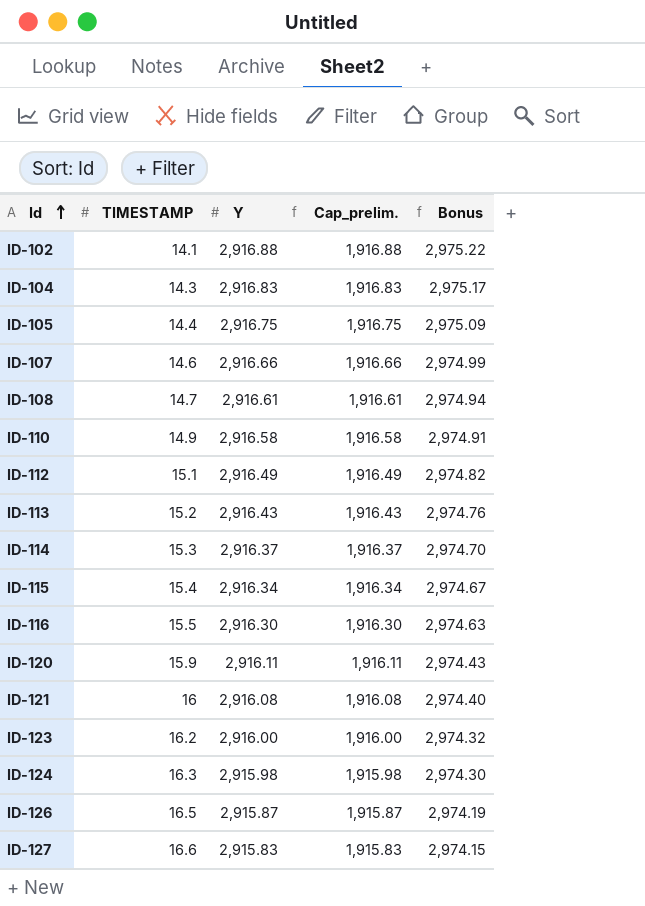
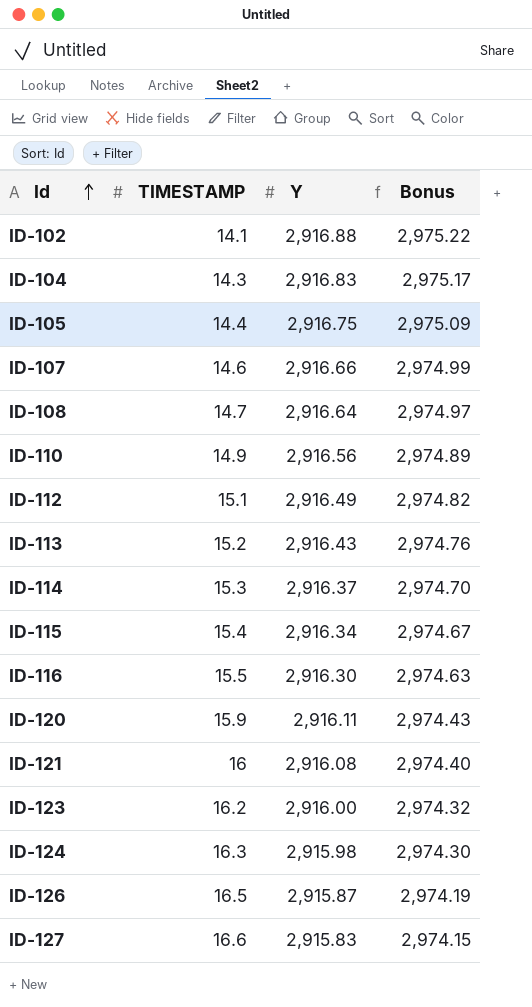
column Cap_prelim. | formula: [Y] - 1000 -> none
ID-108 | Y: 2,916.61 -> 2,916.64
ID-108 | Bonus: 2,974.94 -> 2,974.97
ID-110 | Y: 2,916.58 -> 2,916.56
ID-110 | Bonus: 2,974.91 -> 2,974.89

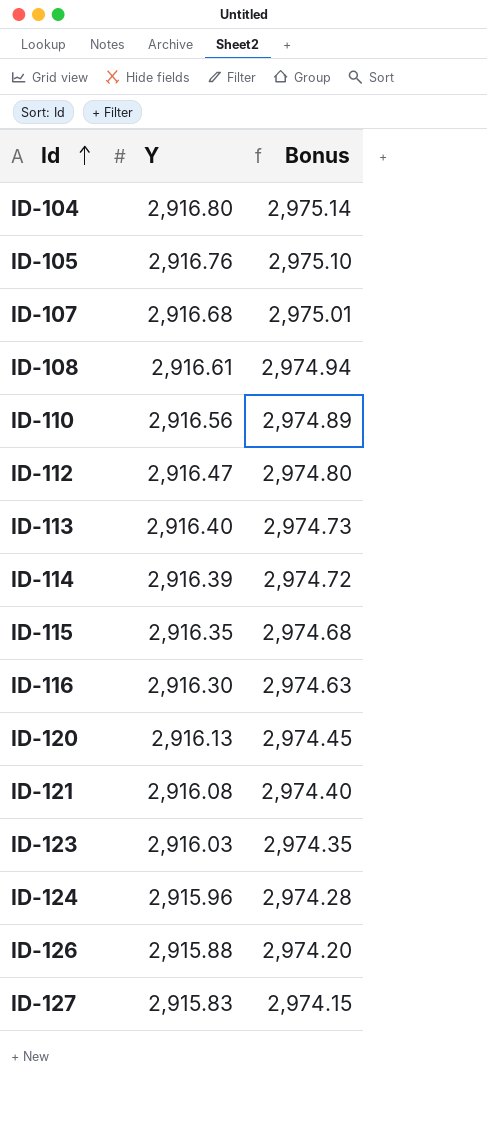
column TIMESTAMP | position: 2 -> none
row ID-102: 14.1 | 2,916.88 | 2,975.22 -> none
ID-104 | Y: 2,916.83 -> 2,916.80
ID-104 | Bonus: 2,975.17 -> 2,975.14
ID-105 | Y: 2,916.75 -> 2,916.76
ID-105 | Bonus: 2,975.09 -> 2,975.10
ID-107 | Y: 2,916.66 -> 2,916.68
ID-107 | Bonus: 2,974.99 -> 2,975.01
ID-108 | Y: 2,916.64 -> 2,916.61
ID-108 | Bonus: 2,974.97 -> 2,974.94
ID-112 | Y: 2,916.49 -> 2,916.47
ID-112 | Bonus: 2,974.82 -> 2,974.80
ID-113 | Y: 2,916.43 -> 2,916.40
ID-113 | Bonus: 2,974.76 -> 2,974.73
ID-114 | Y: 2,916.37 -> 2,916.39
ID-114 | Bonus: 2,974.70 -> 2,974.72
ID-115 | Y: 2,916.34 -> 2,916.35
ID-115 | Bonus: 2,974.67 -> 2,974.68
ID-120 | Y: 2,916.11 -> 2,916.13
ID-120 | Bonus: 2,974.43 -> 2,974.45
ID-123 | Y: 2,916.00 -> 2,916.03
ID-123 | Bonus: 2,974.32 -> 2,974.35
ID-124 | Y: 2,915.98 -> 2,915.96
ID-124 | Bonus: 2,974.30 -> 2,974.28
ID-126 | Y: 2,915.87 -> 2,915.88
ID-126 | Bonus: 2,974.19 -> 2,974.20

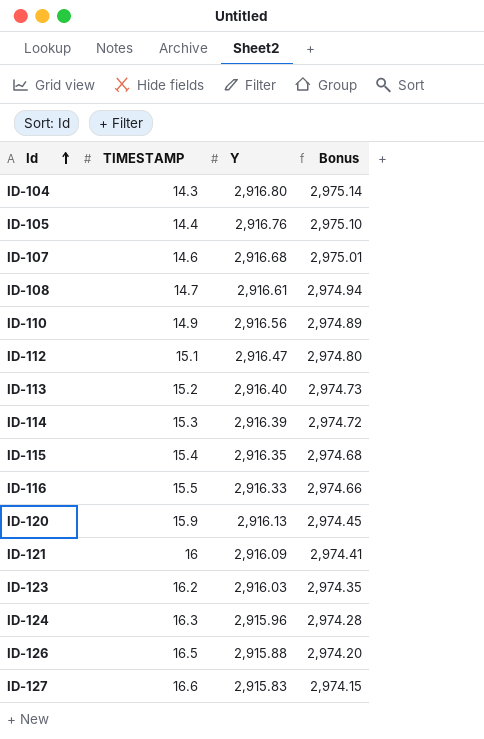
column TIMESTAMP | position: none -> 2
ID-116 | Y: 2,916.30 -> 2,916.33
ID-116 | Bonus: 2,974.63 -> 2,974.66
ID-121 | Y: 2,916.08 -> 2,916.09
ID-121 | Bonus: 2,974.40 -> 2,974.41

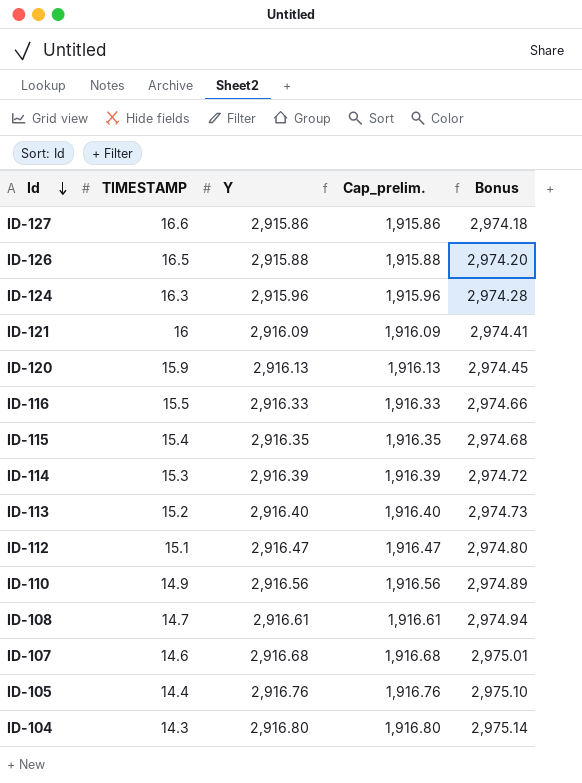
row order: Id ascending -> Id descending
column Cap_prelim. | formula: none -> [Y] - 1000
row ID-123: 16.2 | 2,916.03 | 2,974.35 -> none
ID-127 | Y: 2,915.83 -> 2,915.86
ID-127 | Bonus: 2,974.15 -> 2,974.18

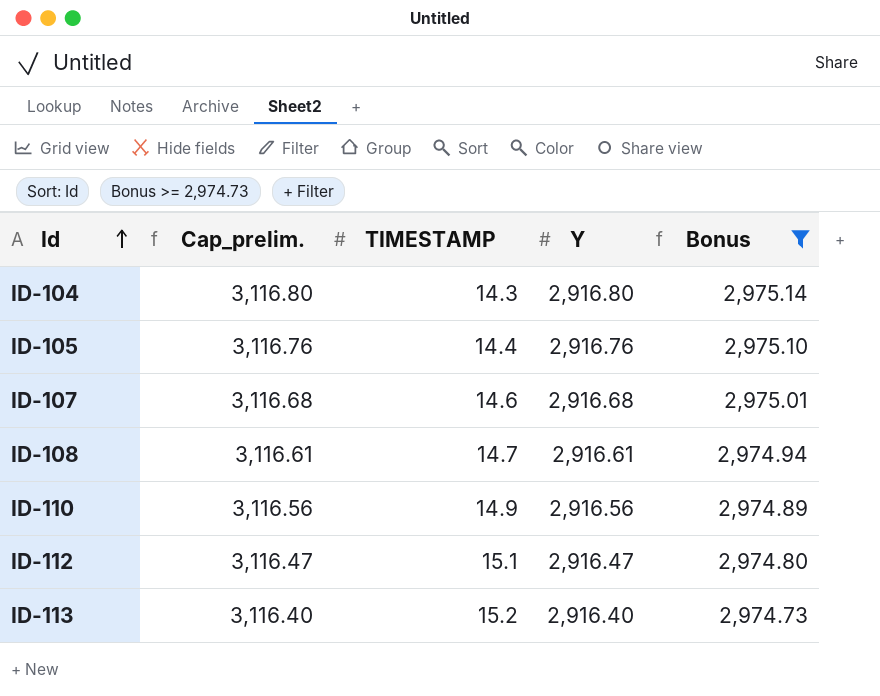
filter: none -> Bonus >= 2,974.73
row order: Id descending -> Id ascending
column Cap_prelim. | formula: [Y] - 1000 -> [Y] + 200
column Cap_prelim. | position: 4 -> 2

